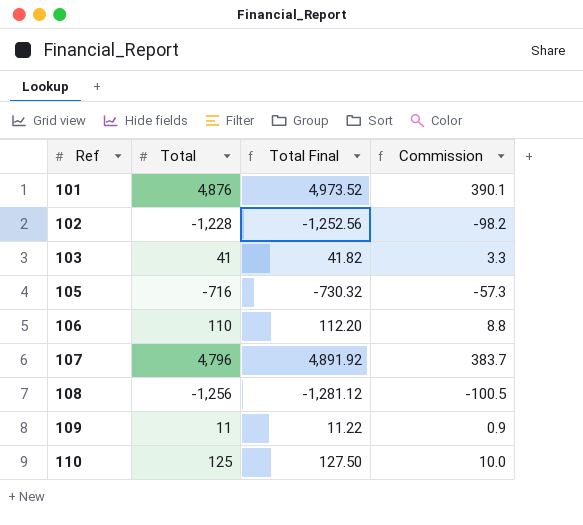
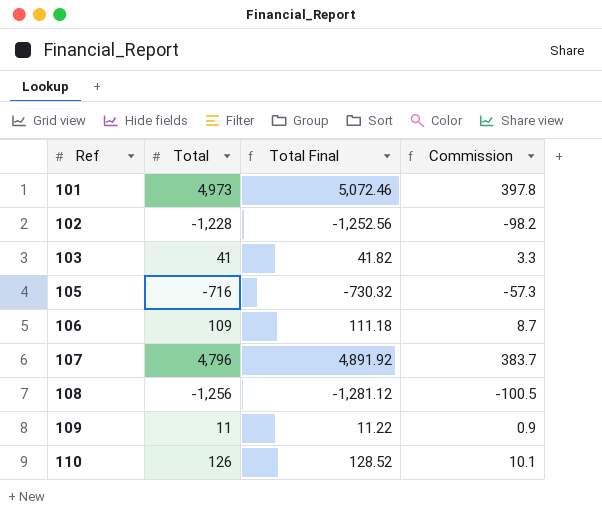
101 | Total: 4,876 -> 4,973
101 | Total Final: 4,973.52 -> 5,072.46
101 | Commission: 390.1 -> 397.8
106 | Total: 110 -> 109
106 | Total Final: 112.20 -> 111.18
106 | Commission: 8.8 -> 8.7
110 | Total: 125 -> 126
110 | Total Final: 127.50 -> 128.52
110 | Commission: 10.0 -> 10.1

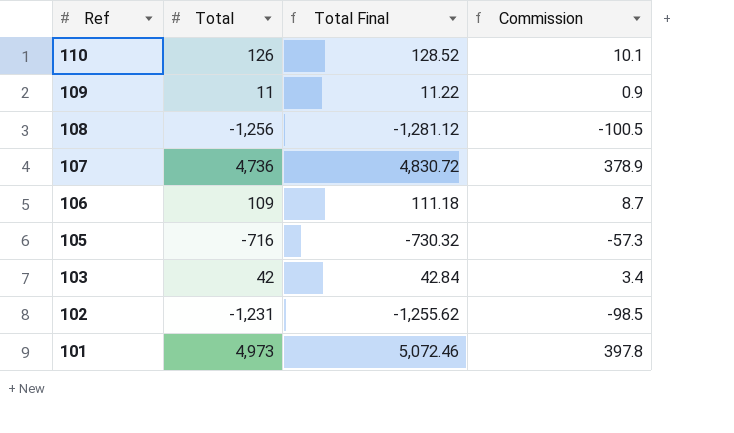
row order: Ref ascending -> Ref descending
107 | Total: 4,796 -> 4,736
107 | Total Final: 4,891.92 -> 4,830.72
107 | Commission: 383.7 -> 378.9
103 | Total: 41 -> 42
103 | Total Final: 41.82 -> 42.84
103 | Commission: 3.3 -> 3.4
102 | Total: -1,228 -> -1,231
102 | Total Final: -1,252.56 -> -1,255.62
102 | Commission: -98.2 -> -98.5

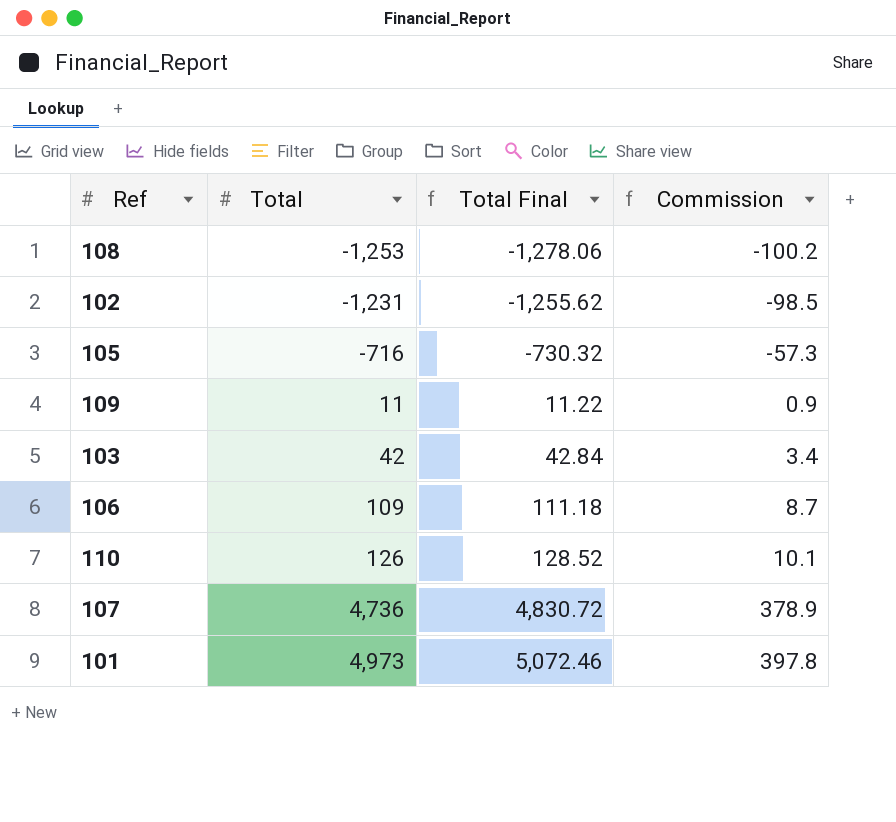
row order: Ref descending -> Total ascending
108 | Total: -1,256 -> -1,253
108 | Total Final: -1,281.12 -> -1,278.06
108 | Commission: -100.5 -> -100.2

